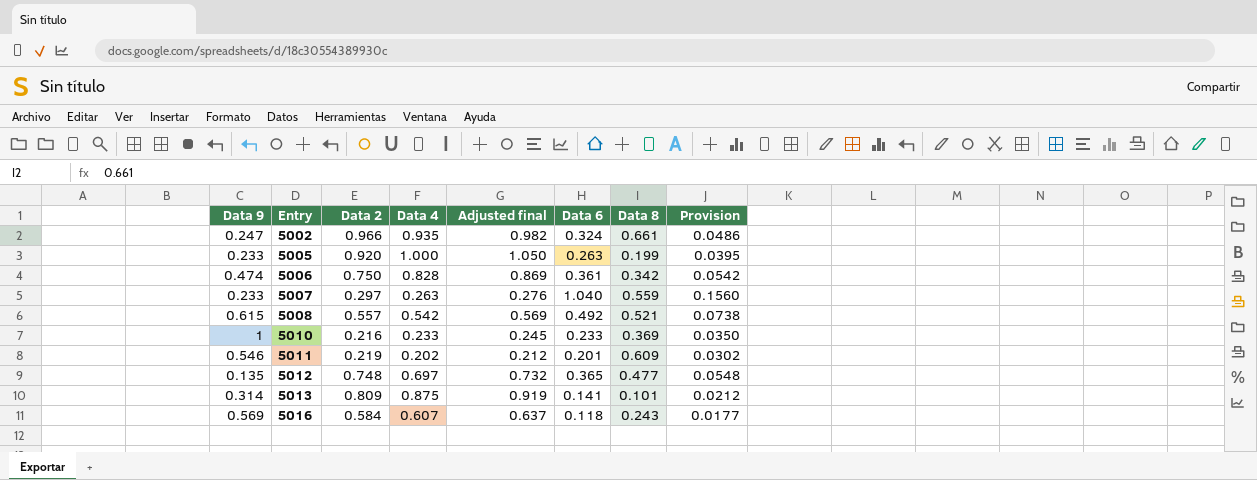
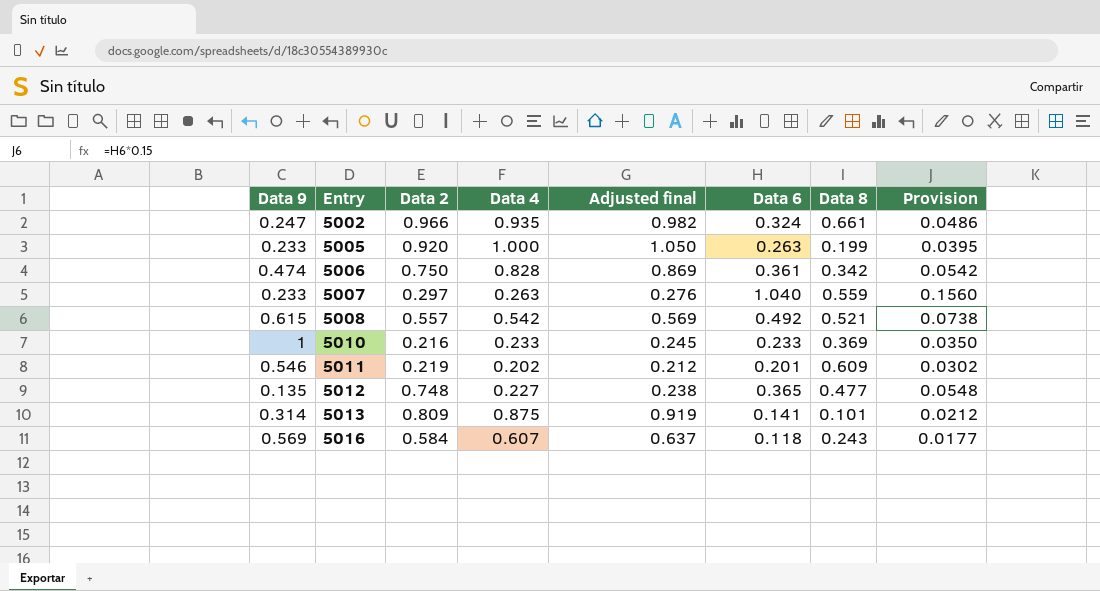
5012 | Data 4: 0.697 -> 0.227
5012 | Adjusted final: 0.732 -> 0.238

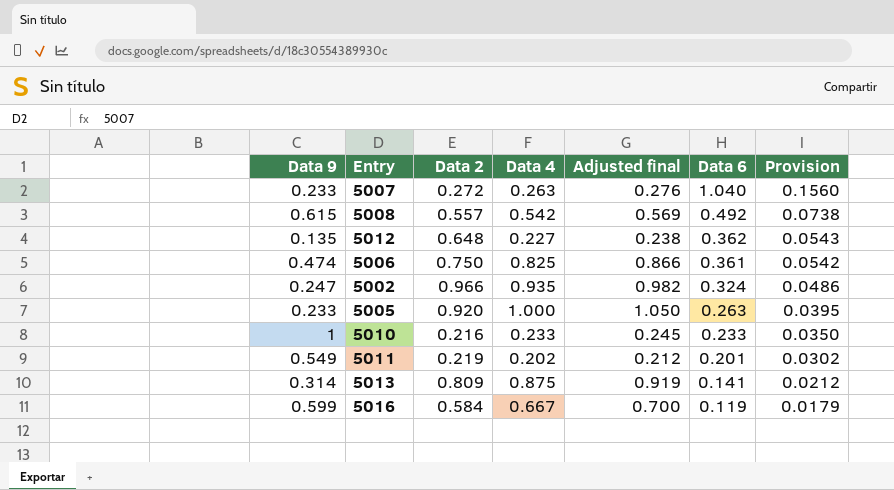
row order: Entry ascending -> Data 6 descending
column Data 8 | position: 7 -> none
5007 | Data 2: 0.297 -> 0.272
5012 | Data 2: 0.748 -> 0.648
5012 | Data 6: 0.365 -> 0.362
5012 | Provision: 0.0548 -> 0.0543
5006 | Data 4: 0.828 -> 0.825
5006 | Adjusted final: 0.869 -> 0.866
5011 | Data 9: 0.546 -> 0.549
5016 | Data 9: 0.569 -> 0.599
5016 | Data 4: 0.607 -> 0.667
5016 | Adjusted final: 0.637 -> 0.700
5016 | Data 6: 0.118 -> 0.119
5016 | Provision: 0.0177 -> 0.0179

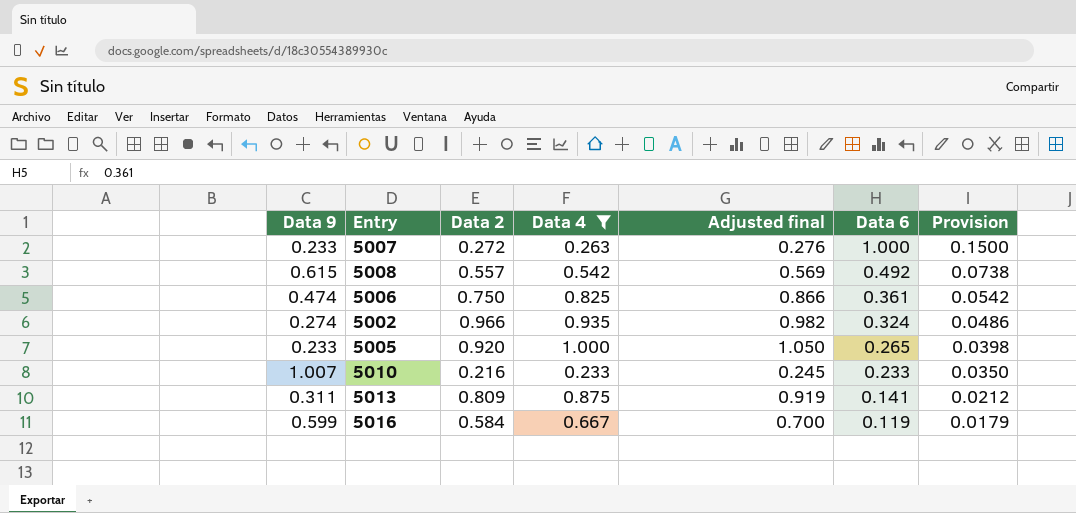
filter: none -> Data 4 >= 0.233
5007 | Data 6: 1.040 -> 1.000
5007 | Provision: 0.1560 -> 0.1500
5002 | Data 9: 0.247 -> 0.274
5005 | Data 6: 0.263 -> 0.265
5005 | Provision: 0.0395 -> 0.0398
5010 | Data 9: 1 -> 1.007
5013 | Data 9: 0.314 -> 0.311

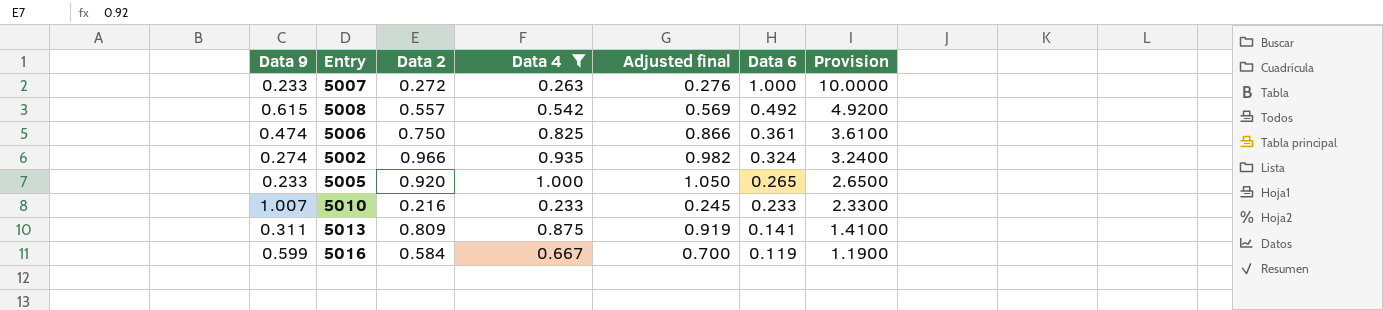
column Provision | formula: [Data 6] * 0.15 -> [Data 6] * 10

